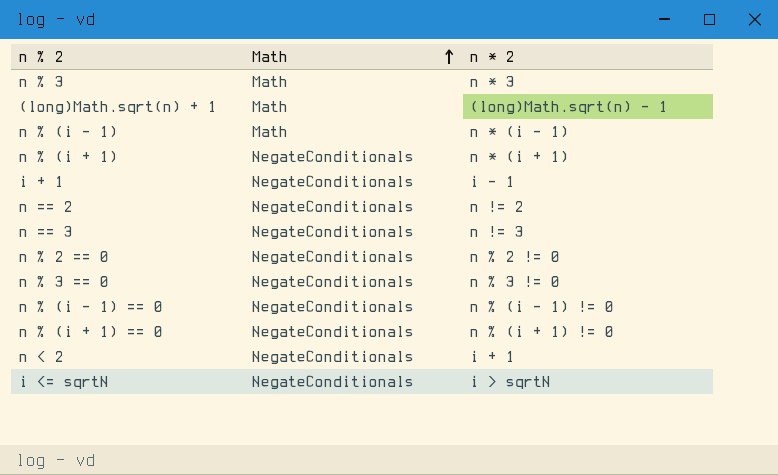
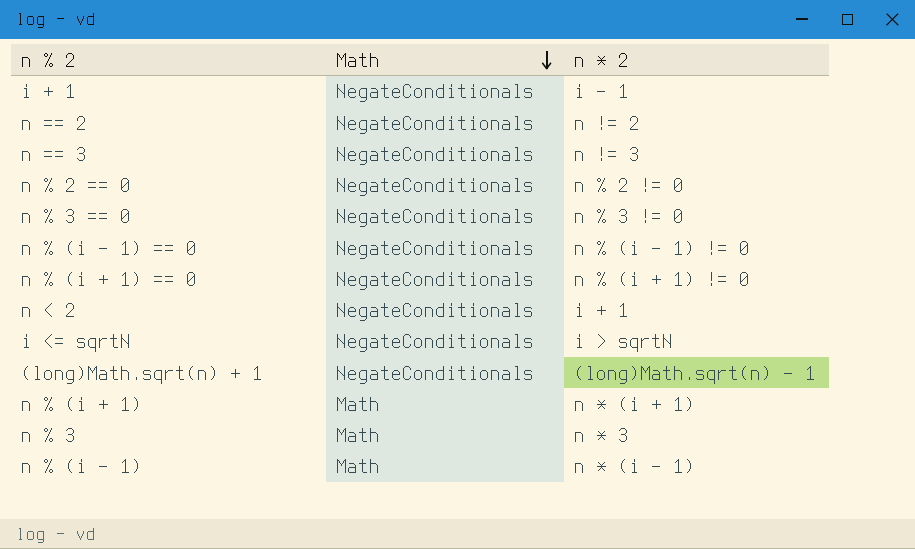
row order: Math ascending -> Math descending
(long)Math.sqrt(n) + 1 | Math: Math -> NegateConditionals
n % (i + 1) | Math: NegateConditionals -> Math

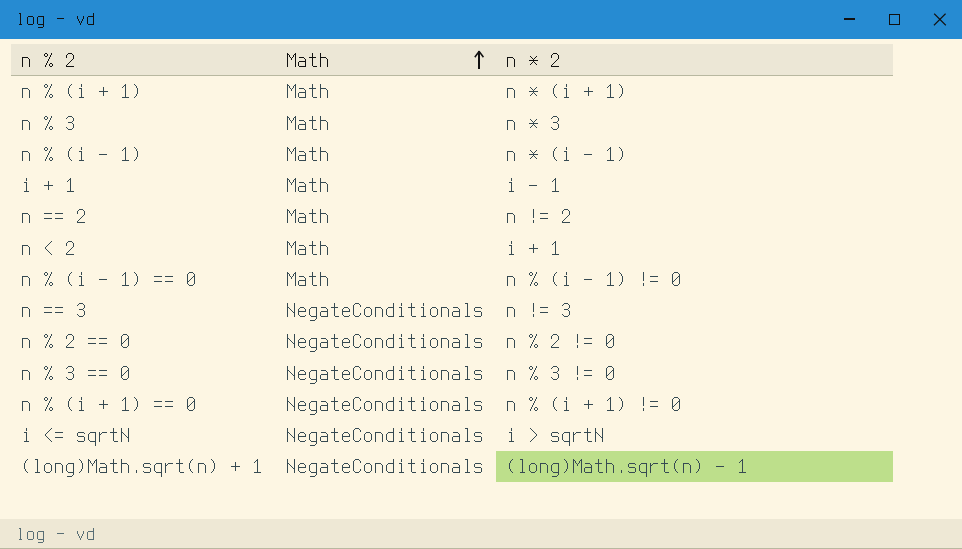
row order: Math descending -> Math ascending
i + 1 | Math: NegateConditionals -> Math
n == 2 | Math: NegateConditionals -> Math
n < 2 | Math: NegateConditionals -> Math
n % (i - 1) == 0 | Math: NegateConditionals -> Math

